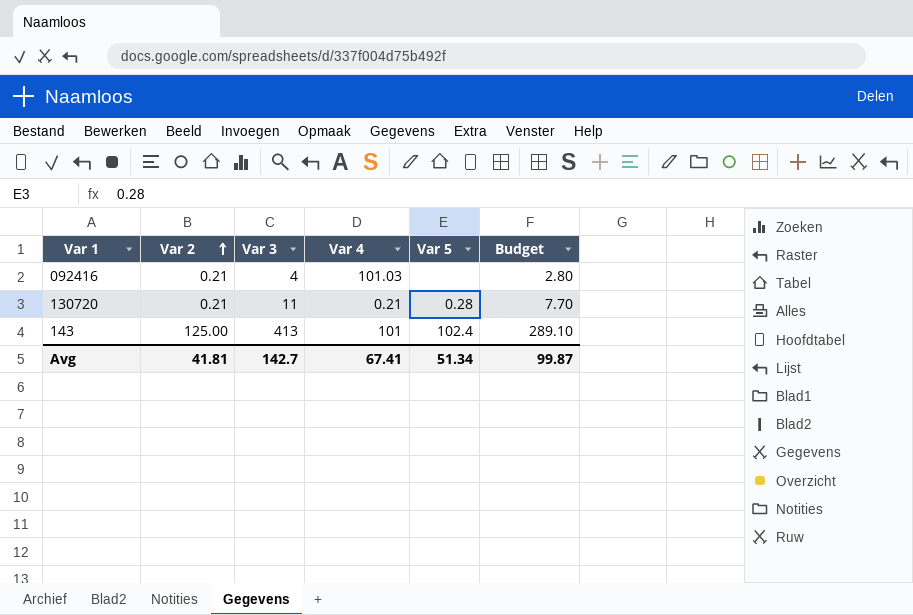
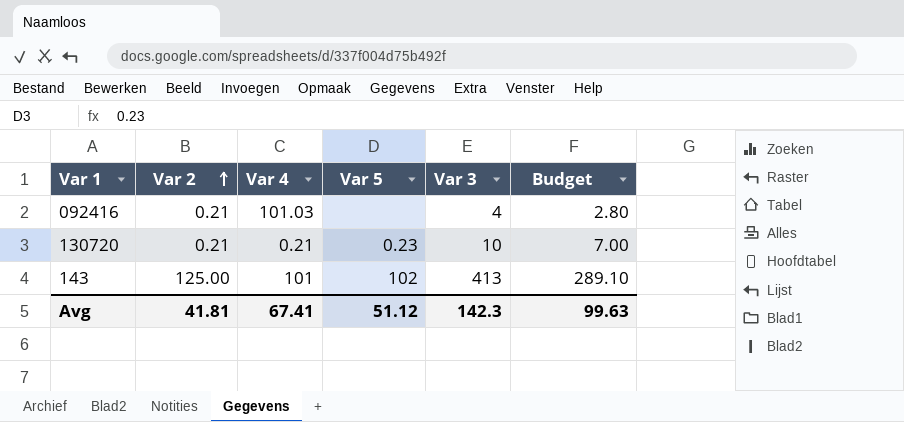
column Var 3 | position: 3 -> 5
130720 | Var 5: 0.28 -> 0.23
130720 | Var 3: 11 -> 10
130720 | Budget: 7.70 -> 7.00
143 | Var 5: 102.4 -> 102
Avg | Var 5: 51.34 -> 51.12
Avg | Var 3: 142.7 -> 142.3
Avg | Budget: 99.87 -> 99.63

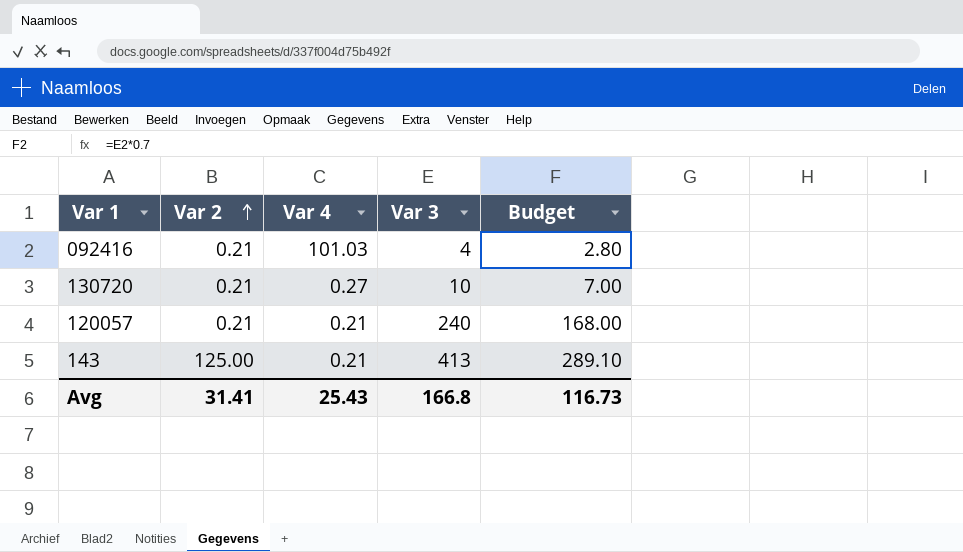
column Var 5 | position: 4 -> none
130720 | Var 4: 0.21 -> 0.27
row 120057: none -> 0.21 | 0.21 | 240 | 168.00
143 | Var 4: 101 -> 0.21
Avg | Var 2: 41.81 -> 31.41
Avg | Var 4: 67.41 -> 25.43
Avg | Var 3: 142.3 -> 166.8
Avg | Budget: 99.63 -> 116.73

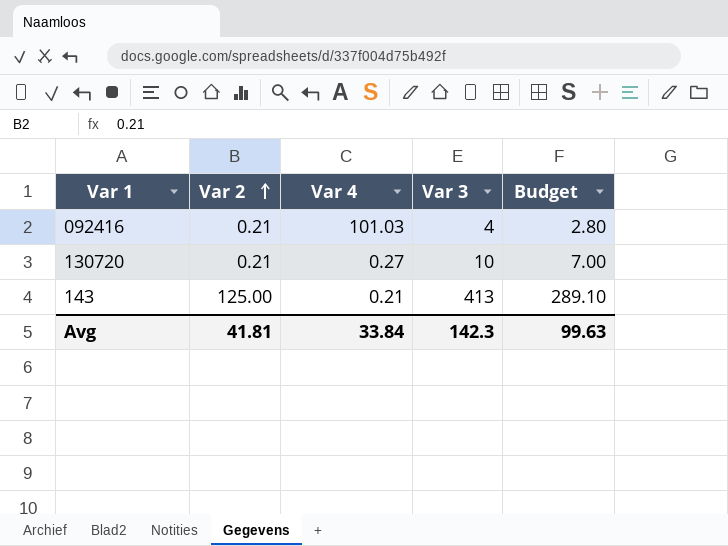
row 120057: 0.21 | 0.21 | 240 | 168.00 -> none
Avg | Var 2: 31.41 -> 41.81
Avg | Var 4: 25.43 -> 33.84
Avg | Var 3: 166.8 -> 142.3
Avg | Budget: 116.73 -> 99.63

